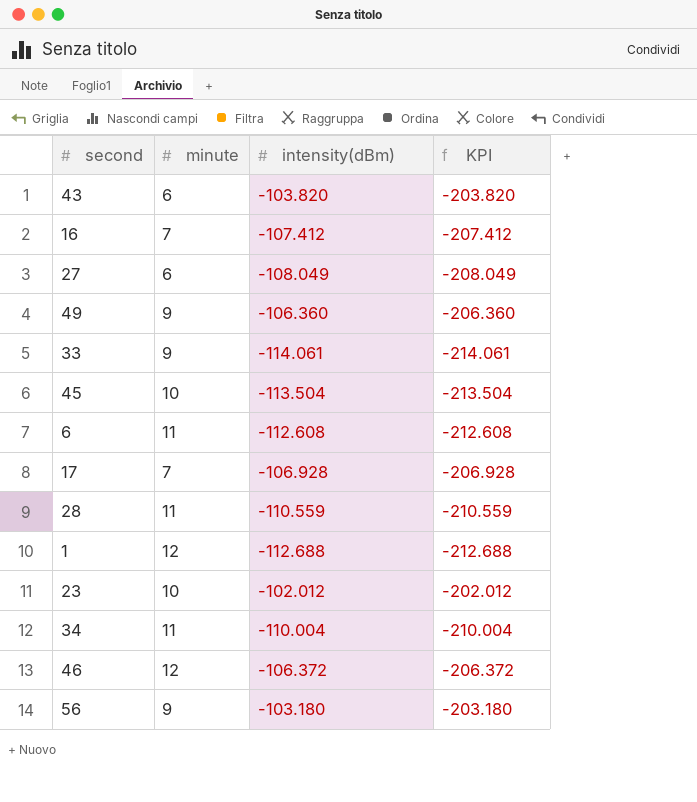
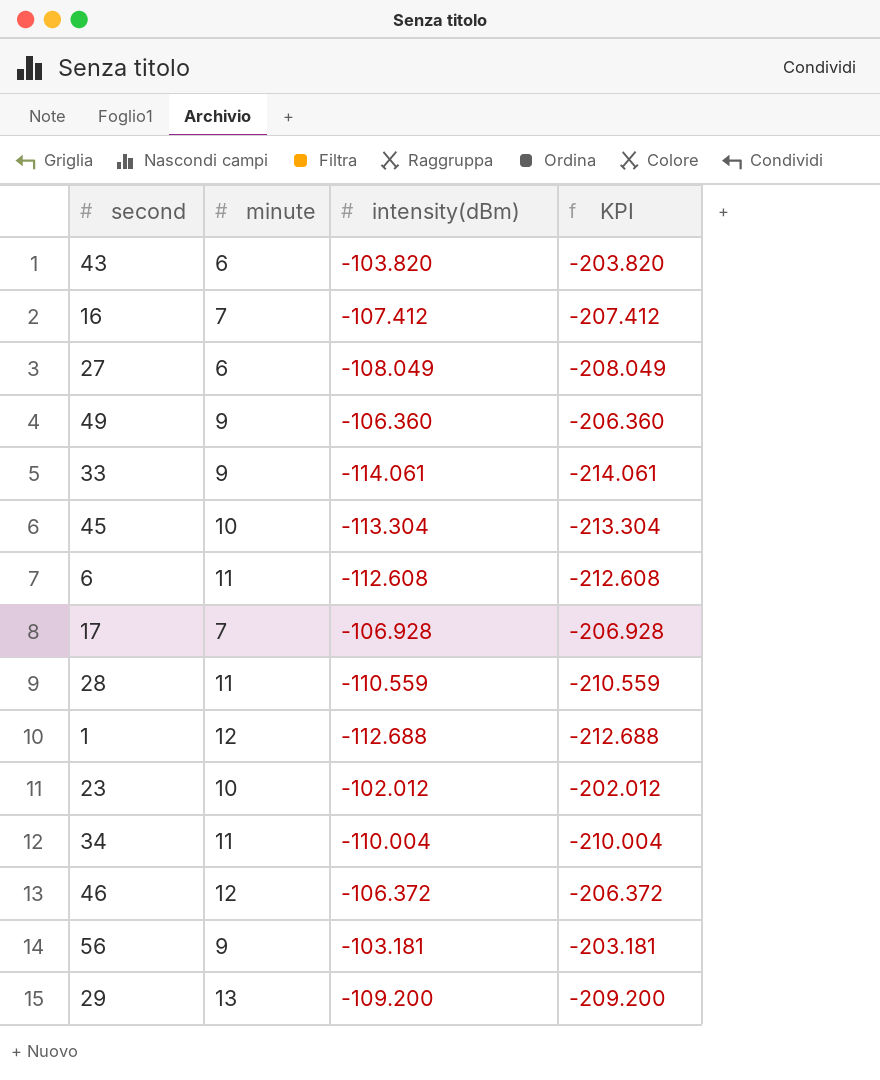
45 | intensity(dBm): -113.504 -> -113.304
45 | KPI: -213.504 -> -213.304
56 | intensity(dBm): -103.180 -> -103.181
56 | KPI: -203.180 -> -203.181
row 29: none -> 13 | -109.200 | -209.200

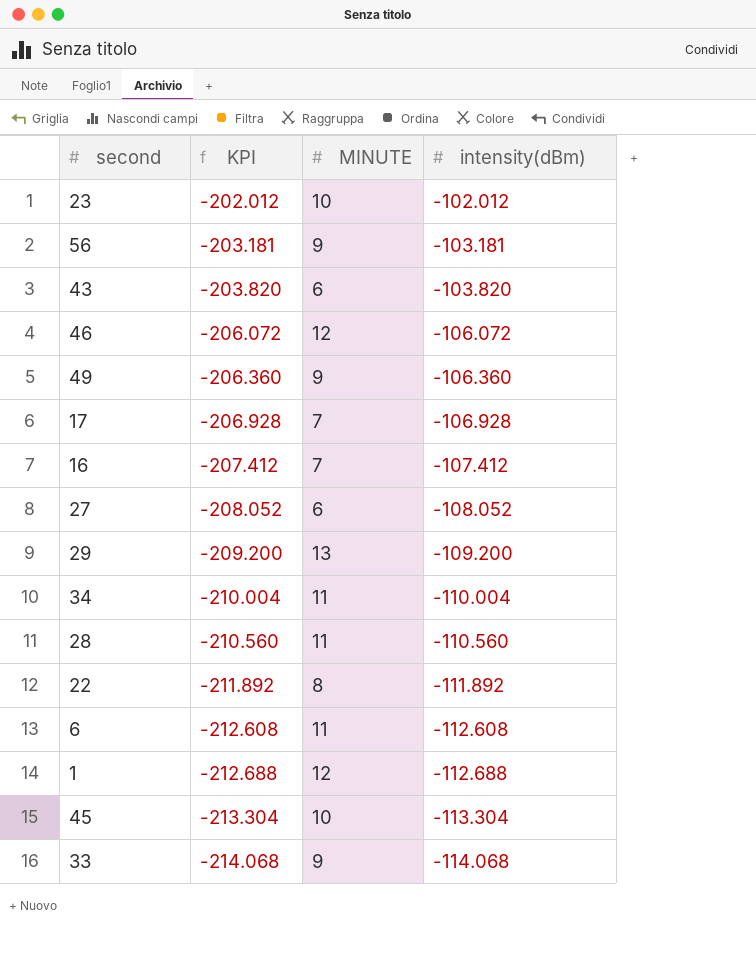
row order: none -> KPI descending
column KPI | position: 4 -> 2
column name: minute -> MINUTE
46 | KPI: -206.372 -> -206.072
46 | intensity(dBm): -106.372 -> -106.072
27 | KPI: -208.049 -> -208.052
27 | intensity(dBm): -108.049 -> -108.052
28 | KPI: -210.559 -> -210.560
28 | intensity(dBm): -110.559 -> -110.560
row 22: none -> -211.892 | 8 | -111.892
33 | KPI: -214.061 -> -214.068
33 | intensity(dBm): -114.061 -> -114.068

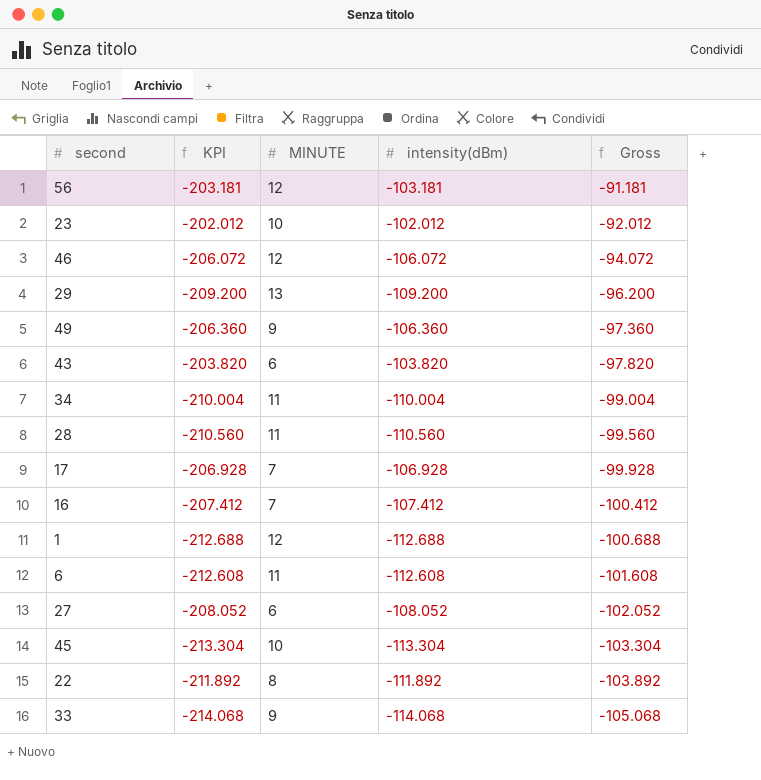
row order: KPI descending -> Gross descending
column Gross | formula: none -> [MINUTE] + [intensity(dBm)]
56 | MINUTE: 9 -> 12

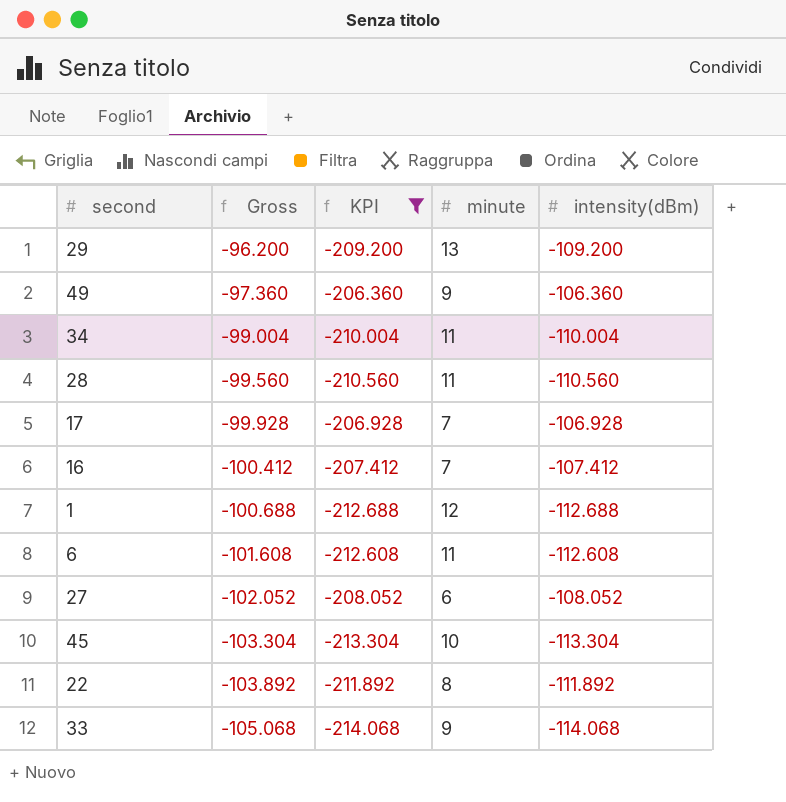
filter: none -> KPI <= -206.360
column Gross | position: 5 -> 2
column name: MINUTE -> minute

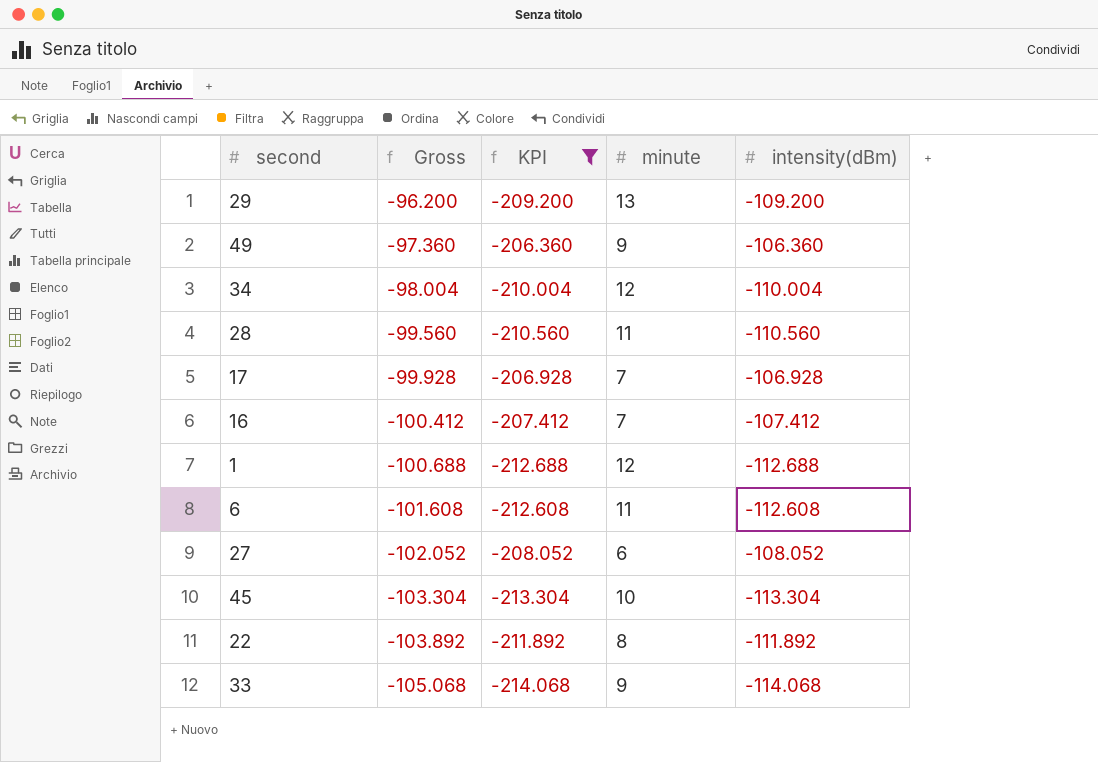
34 | Gross: -99.004 -> -98.004
34 | minute: 11 -> 12

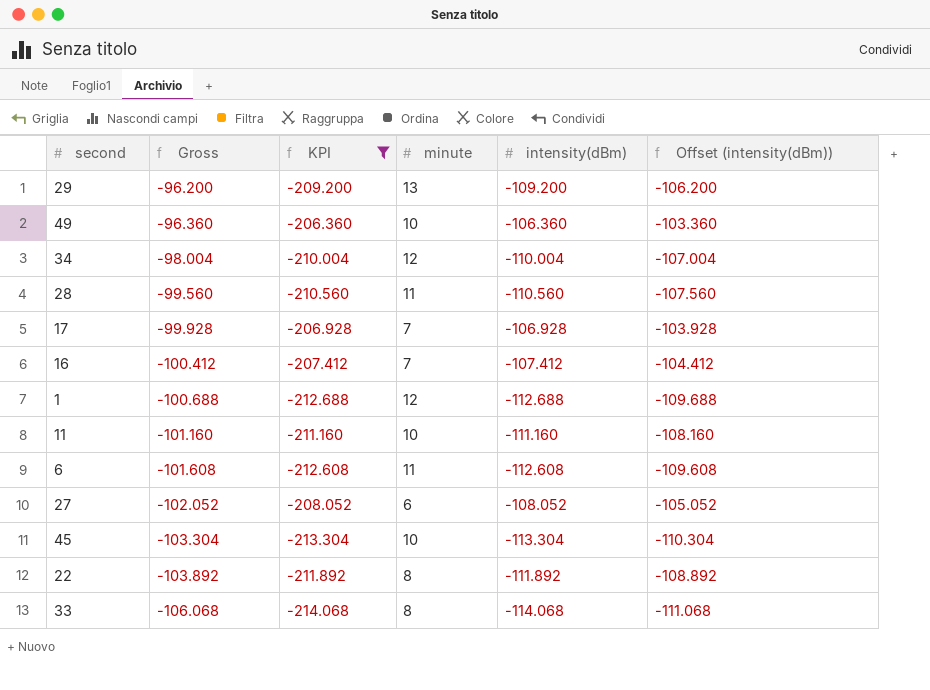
column Offset (intensity(dBm)) | formula: none -> [intensity(dBm)] + 3
49 | Gross: -97.360 -> -96.360
49 | minute: 9 -> 10
row 11: none -> -101.160 | -211.160 | 10 | -111.160 | -108.160
33 | Gross: -105.068 -> -106.068
33 | minute: 9 -> 8

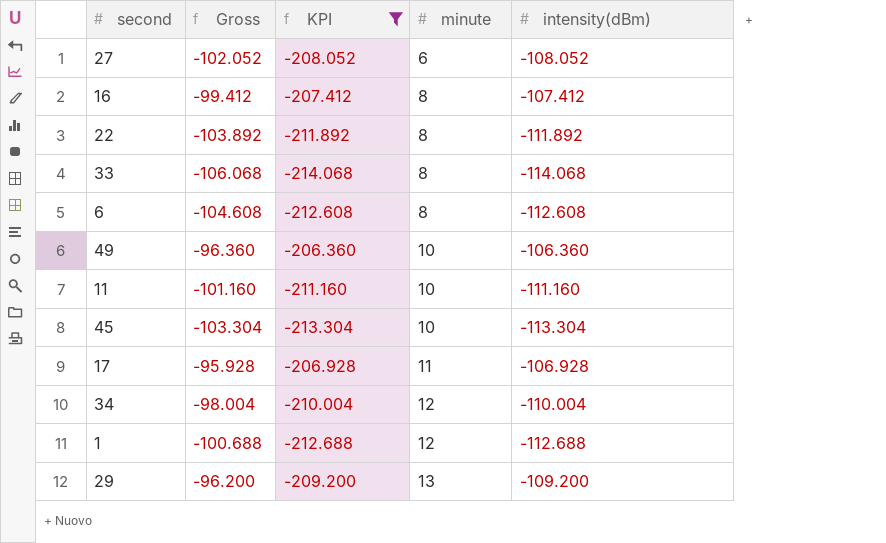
row order: Gross descending -> minute ascending
column Offset (intensity(dBm)) | formula: [intensity(dBm)] + 3 -> none
row 28: -99.560 | -210.560 | 11 | -110.560 | -107.560 -> none
16 | Gross: -100.412 -> -99.412
16 | minute: 7 -> 8
6 | Gross: -101.608 -> -104.608
6 | minute: 11 -> 8
17 | Gross: -99.928 -> -95.928
17 | minute: 7 -> 11

